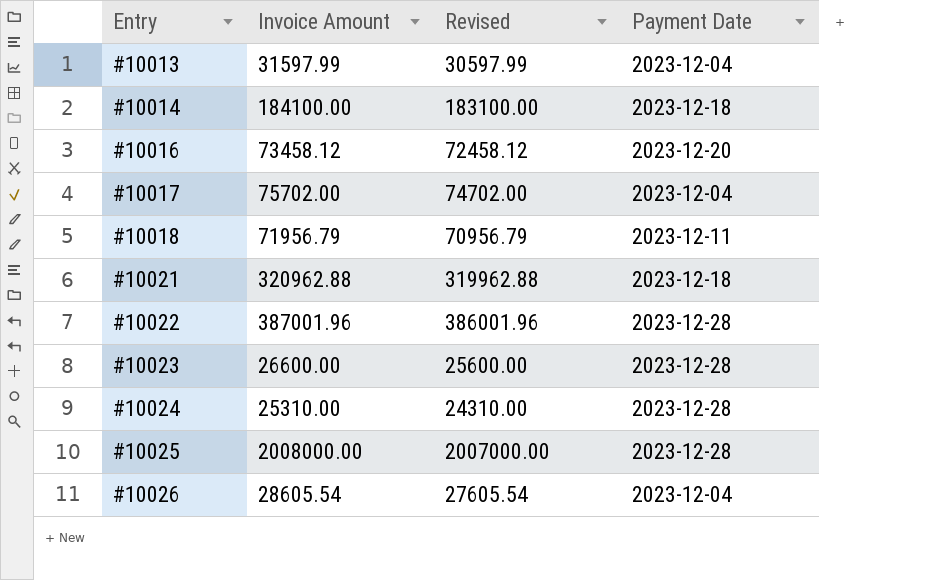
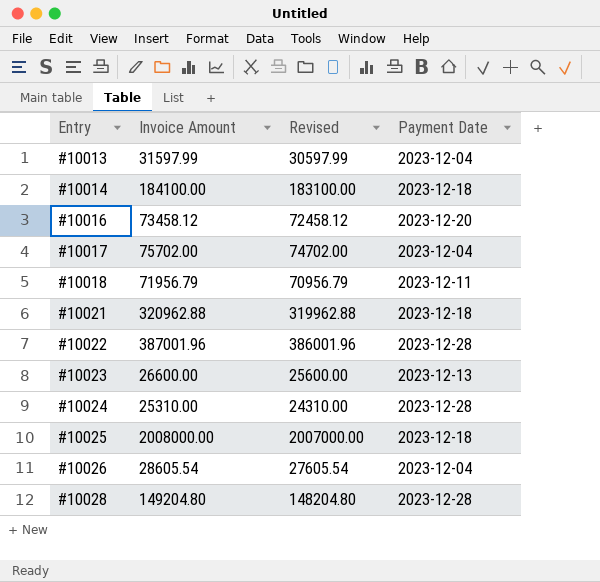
#10023 | Payment Date: 2023-12-28 -> 2023-12-13
#10025 | Payment Date: 2023-12-28 -> 2023-12-18
row #10028: none -> 149204.80 | 148204.80 | 2023-12-28

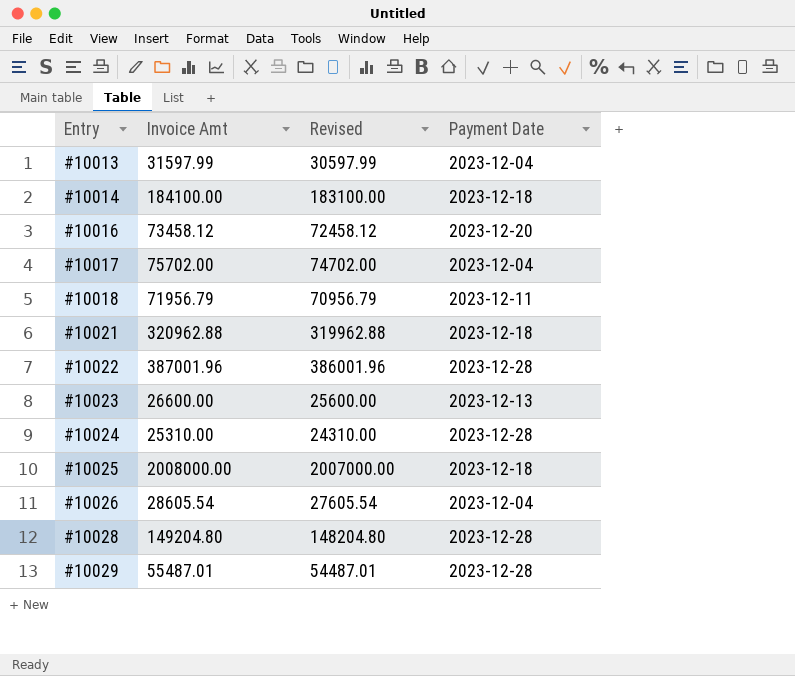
column name: Invoice Amount -> Invoice Amt
row #10029: none -> 55487.01 | 54487.01 | 2023-12-28

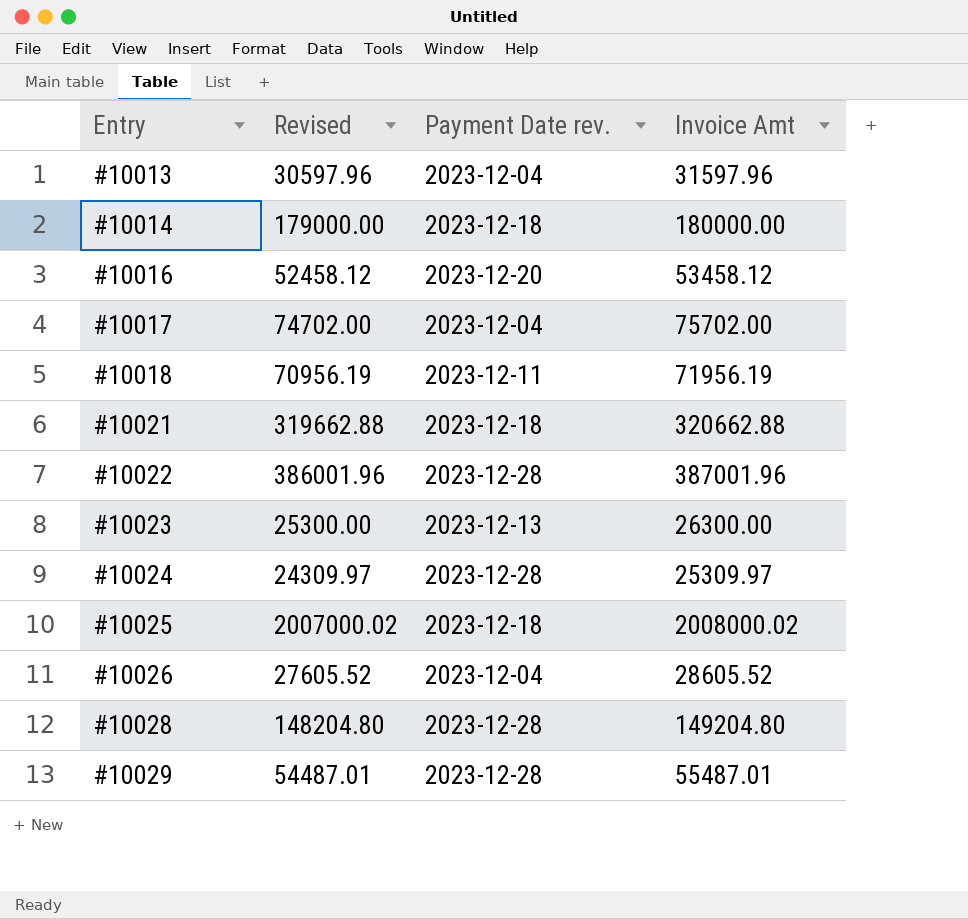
column name: Payment Date -> Payment Date rev.
column Invoice Amt | position: 2 -> 4
#10013 | Revised: 30597.99 -> 30597.96
#10013 | Invoice Amt: 31597.99 -> 31597.96
#10014 | Revised: 183100.00 -> 179000.00
#10014 | Invoice Amt: 184100.00 -> 180000.00
#10016 | Revised: 72458.12 -> 52458.12
#10016 | Invoice Amt: 73458.12 -> 53458.12
#10018 | Revised: 70956.79 -> 70956.19
#10018 | Invoice Amt: 71956.79 -> 71956.19
#10021 | Revised: 319962.88 -> 319662.88
#10021 | Invoice Amt: 320962.88 -> 320662.88
#10023 | Revised: 25600.00 -> 25300.00
#10023 | Invoice Amt: 26600.00 -> 26300.00
#10024 | Revised: 24310.00 -> 24309.97
#10024 | Invoice Amt: 25310.00 -> 25309.97
#10025 | Revised: 2007000.00 -> 2007000.02
#10025 | Invoice Amt: 2008000.00 -> 2008000.02
#10026 | Revised: 27605.54 -> 27605.52
#10026 | Invoice Amt: 28605.54 -> 28605.52

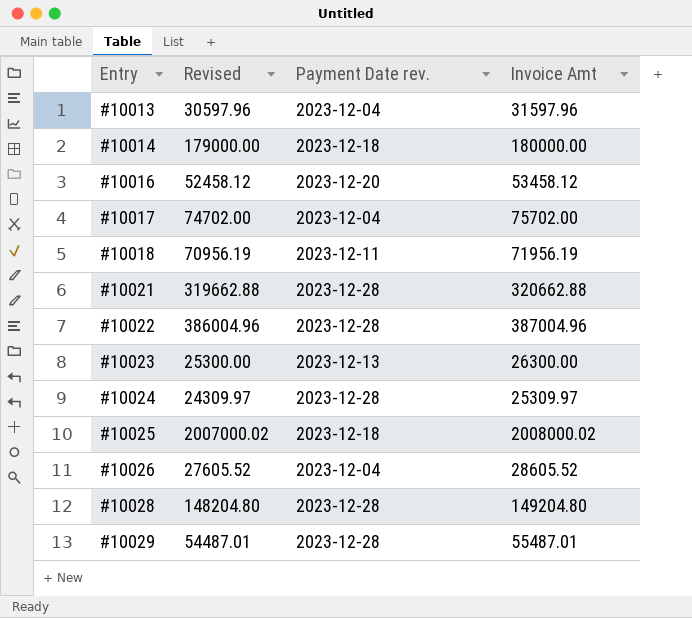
#10021 | Payment Date rev.: 2023-12-18 -> 2023-12-28
#10022 | Revised: 386001.96 -> 386004.96
#10022 | Invoice Amt: 387001.96 -> 387004.96

